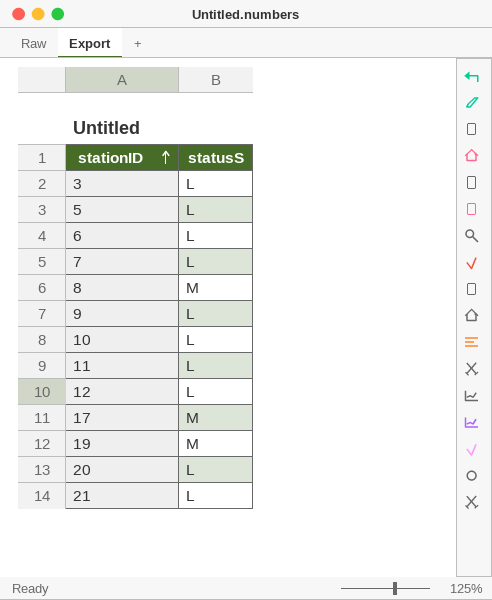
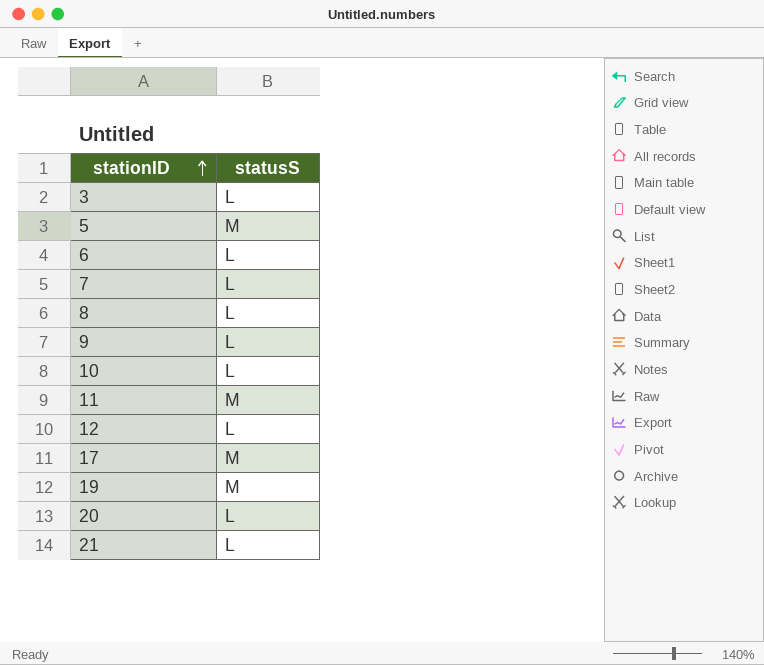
5 | statusS: L -> M
8 | statusS: M -> L
11 | statusS: L -> M

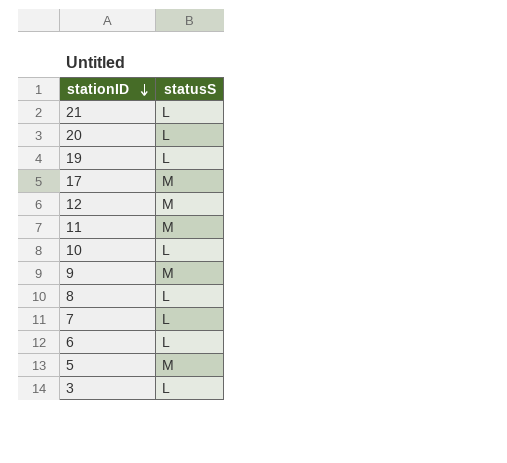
row order: stationID ascending -> stationID descending
19 | statusS: M -> L
12 | statusS: L -> M
9 | statusS: L -> M

